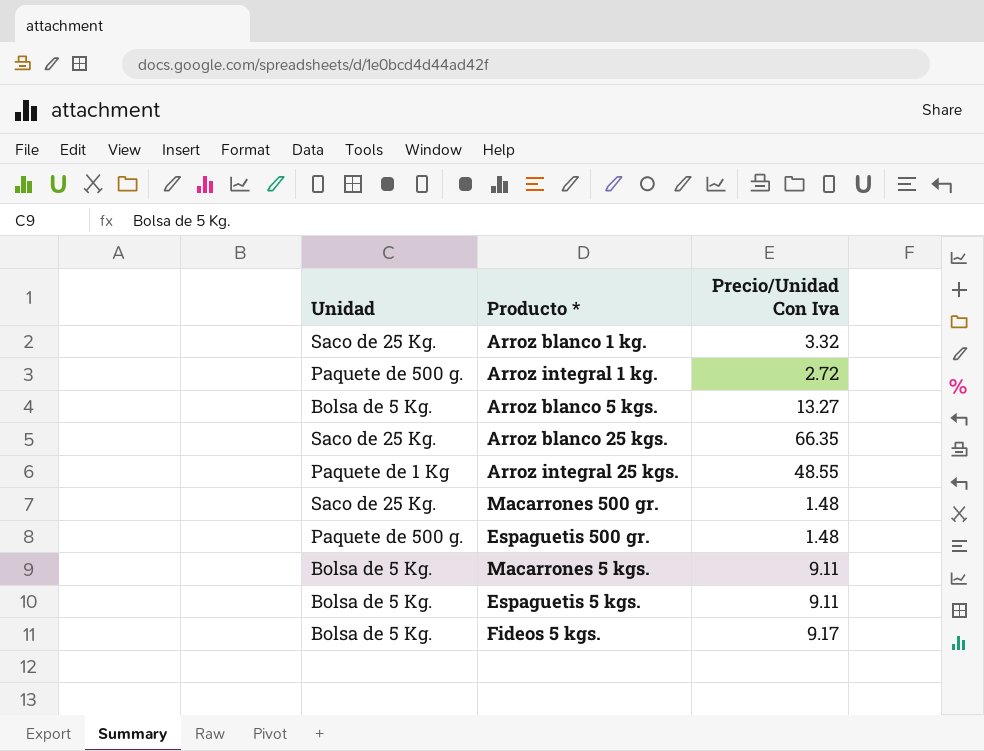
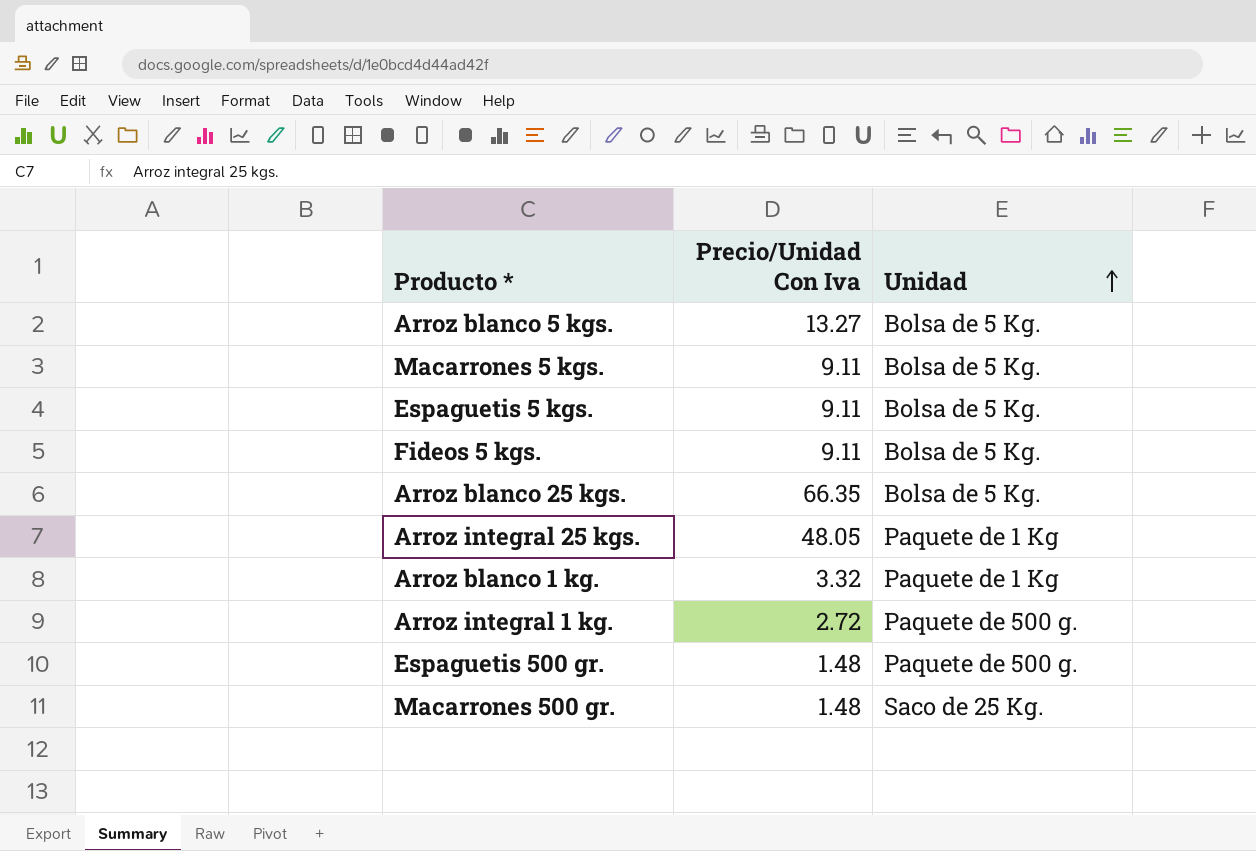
row order: none -> Unidad ascending
column Unidad | position: 1 -> 3
Fideos 5 kgs. | Precio/Unidad Con Iva: 9.17 -> 9.11
Arroz blanco 25 kgs. | Unidad: Saco de 25 Kg. -> Bolsa de 5 Kg.
Arroz integral 25 kgs. | Precio/Unidad Con Iva: 48.55 -> 48.05
Arroz blanco 1 kg. | Unidad: Saco de 25 Kg. -> Paquete de 1 Kg

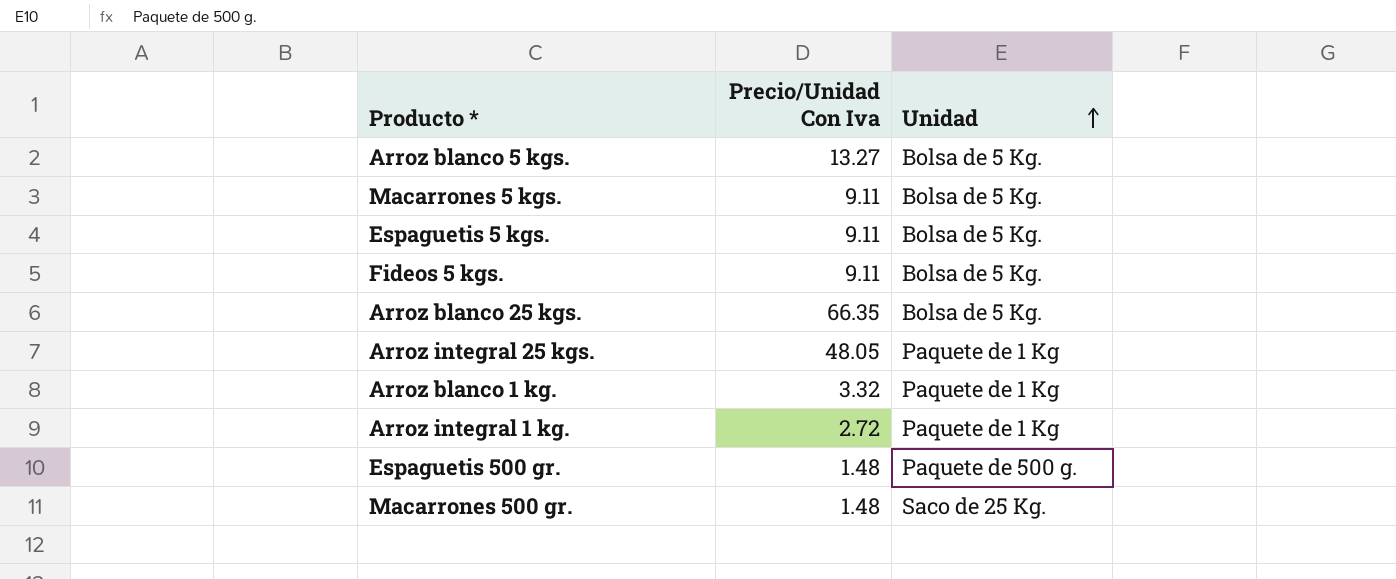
Arroz integral 1 kg. | Unidad: Paquete de 500 g. -> Paquete de 1 Kg

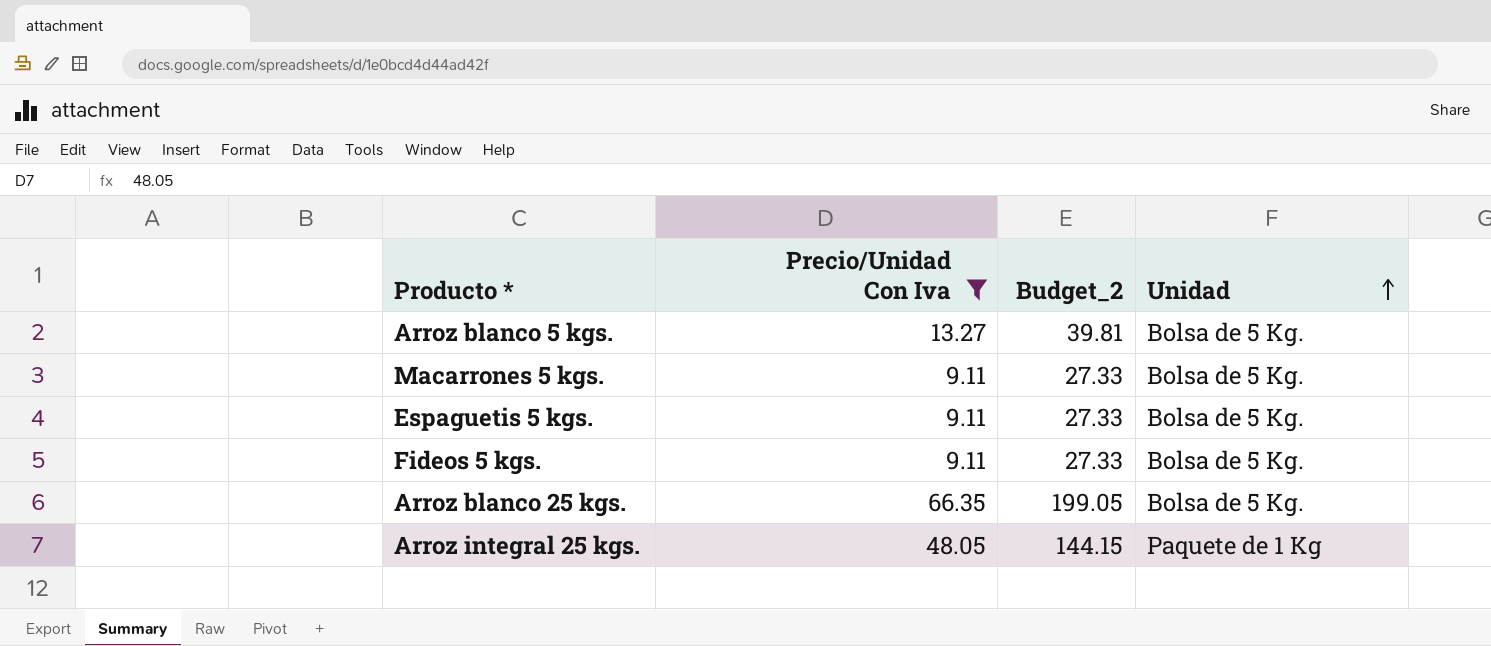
filter: none -> Precio/Unidad Con Iva >= 9.11
column Budget_2 | formula: none -> [Precio/Unidad Con Iva] * 3

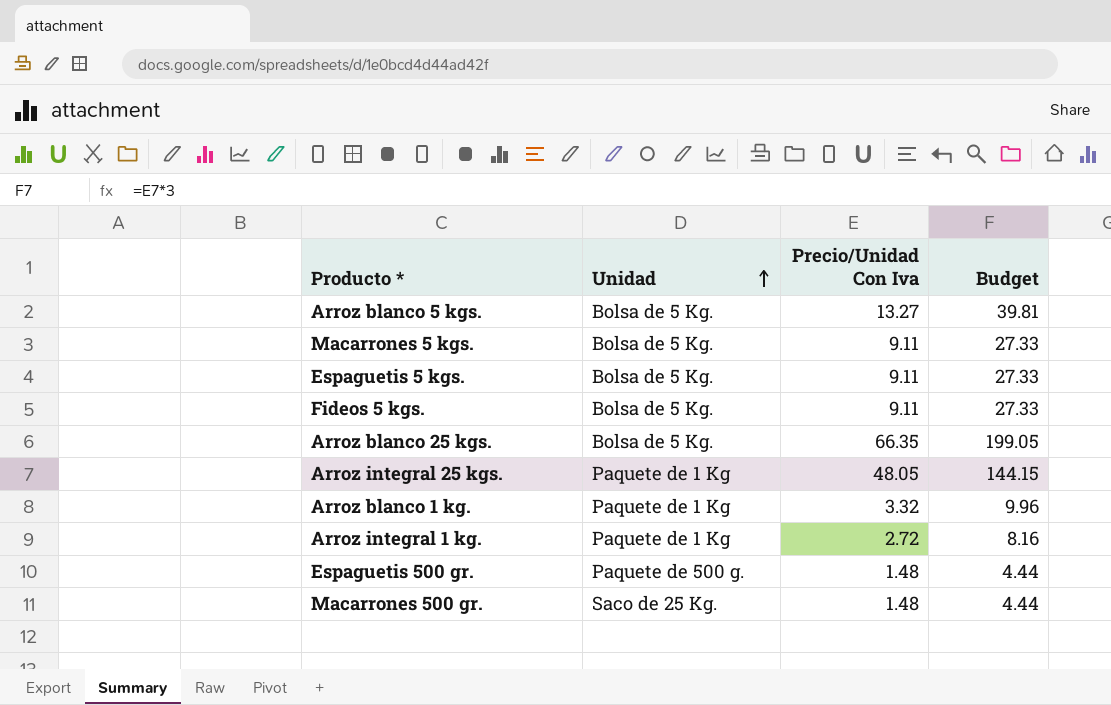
filter: Precio/Unidad Con Iva >= 9.11 -> none
column Unidad | position: 4 -> 2
column name: Budget_2 -> Budget

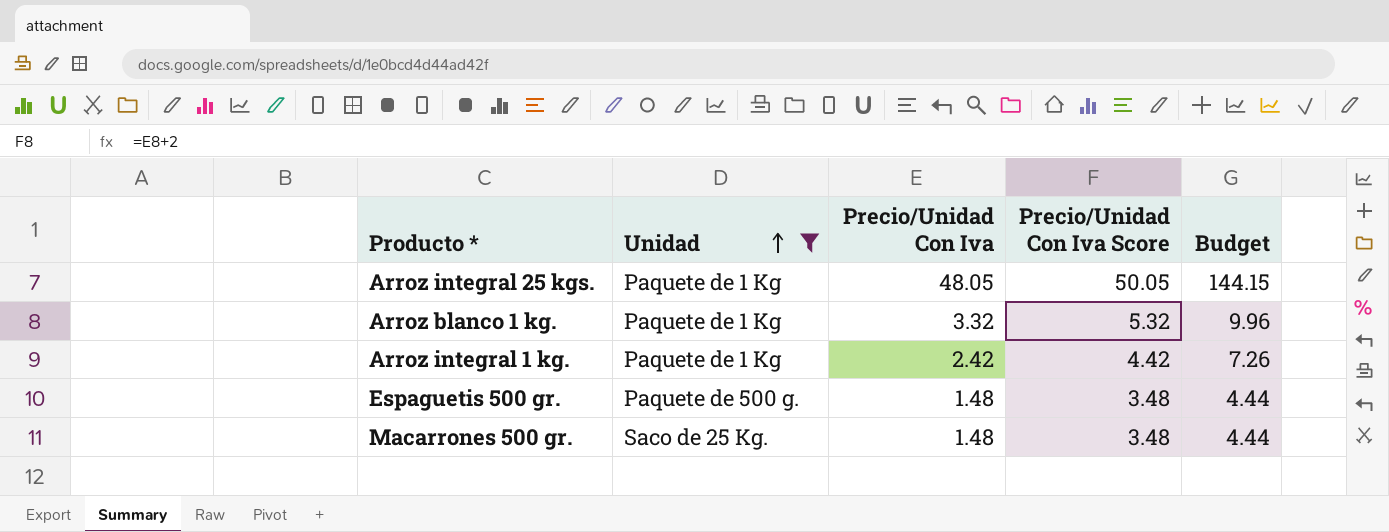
filter: none -> Unidad != Bolsa de 5 Kg.
column Precio/Unidad Con Iva Score | formula: none -> [Precio/Unidad Con Iva] + 2
Arroz integral 1 kg. | Precio/Unidad Con Iva: 2.72 -> 2.42
Arroz integral 1 kg. | Budget: 8.16 -> 7.26

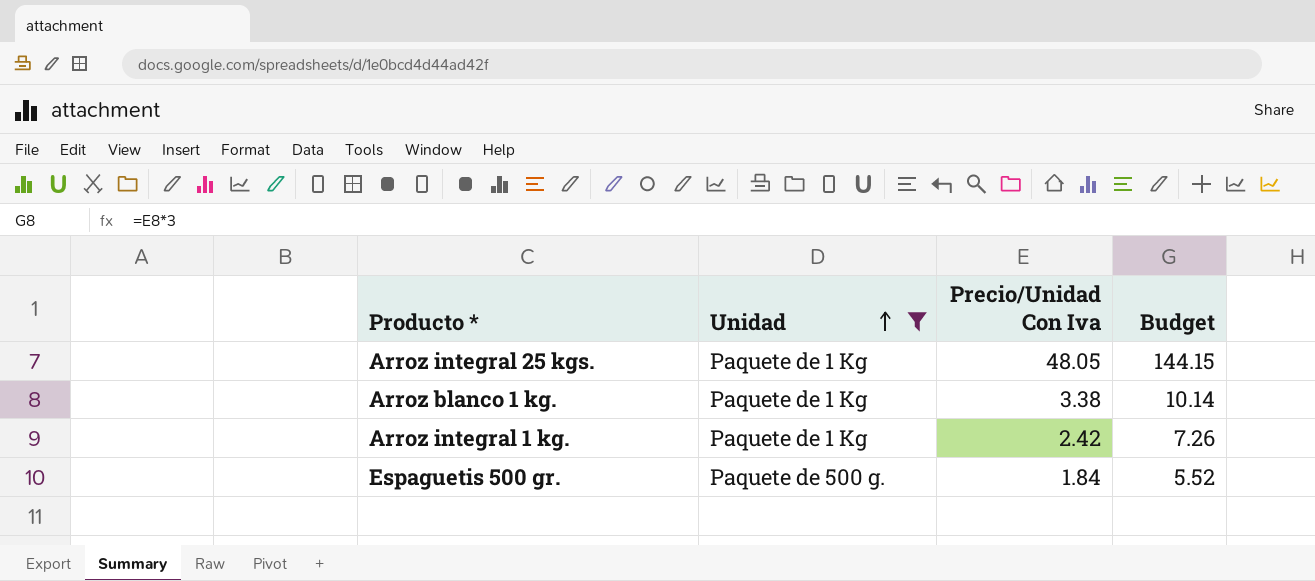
column Precio/Unidad Con Iva Score | formula: [Precio/Unidad Con Iva] + 2 -> none
row Macarrones 500 gr.: Saco de 25 Kg. | 1.48 | 3.48 | 4.44 -> none
Arroz blanco 1 kg. | Precio/Unidad Con Iva: 3.32 -> 3.38
Arroz blanco 1 kg. | Budget: 9.96 -> 10.14
Espaguetis 500 gr. | Precio/Unidad Con Iva: 1.48 -> 1.84
Espaguetis 500 gr. | Budget: 4.44 -> 5.52

